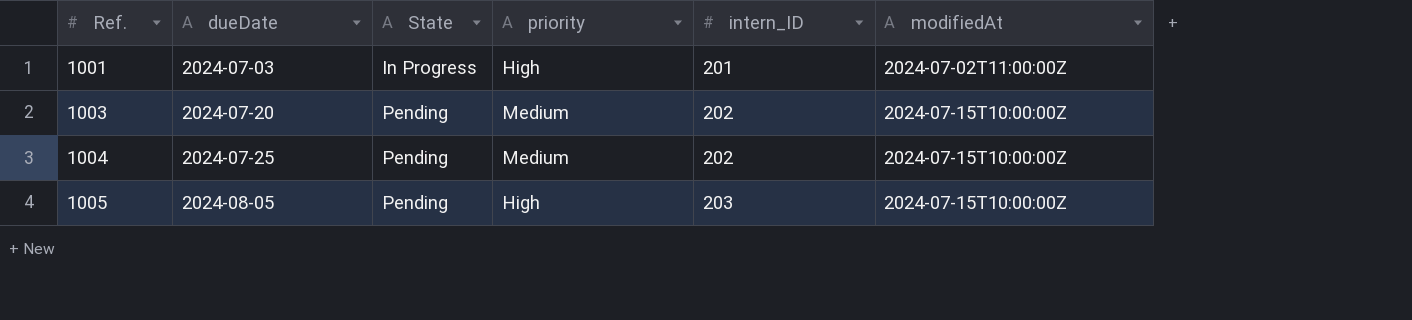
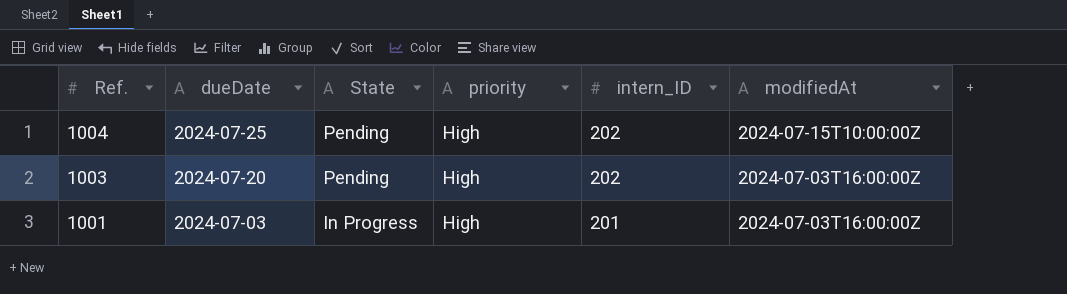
row order: Ref. ascending -> Ref. descending
row 1005: 2024-08-05 | Pending | High | 203 | 2024-07-15T10:00:00Z -> none
1004 | priority: Medium -> High
1003 | priority: Medium -> High
1003 | modifiedAt: 2024-07-15T10:00:00Z -> 2024-07-03T16:00:00Z
1001 | modifiedAt: 2024-07-02T11:00:00Z -> 2024-07-03T16:00:00Z

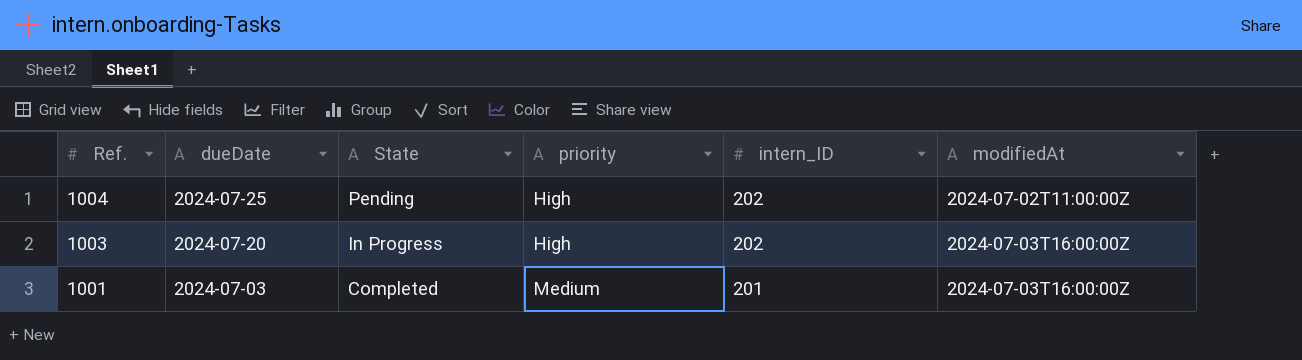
1004 | modifiedAt: 2024-07-15T10:00:00Z -> 2024-07-02T11:00:00Z
1003 | State: Pending -> In Progress
1001 | State: In Progress -> Completed
1001 | priority: High -> Medium

